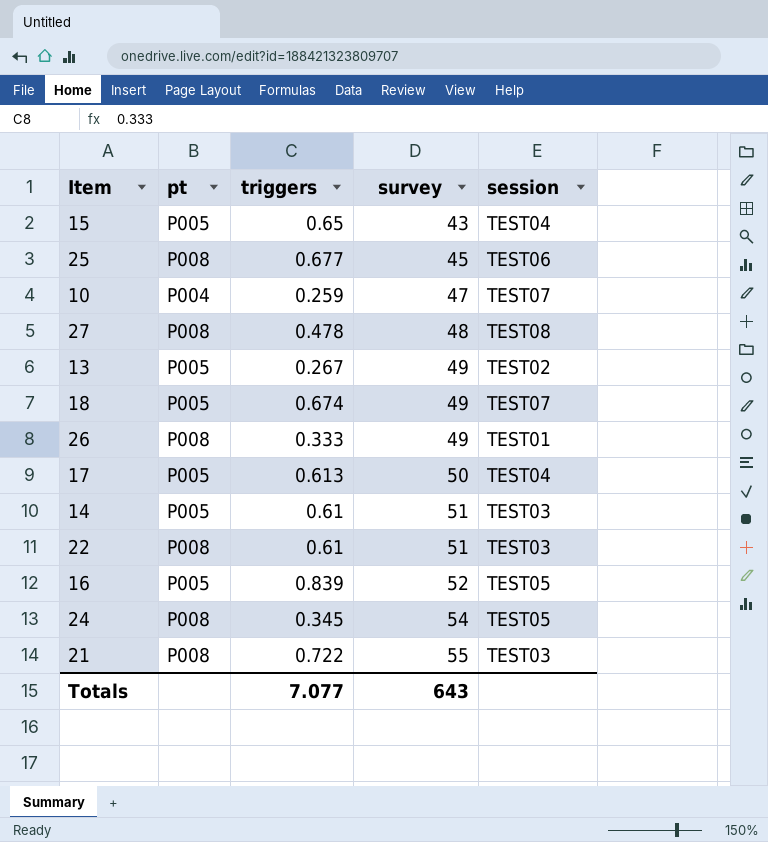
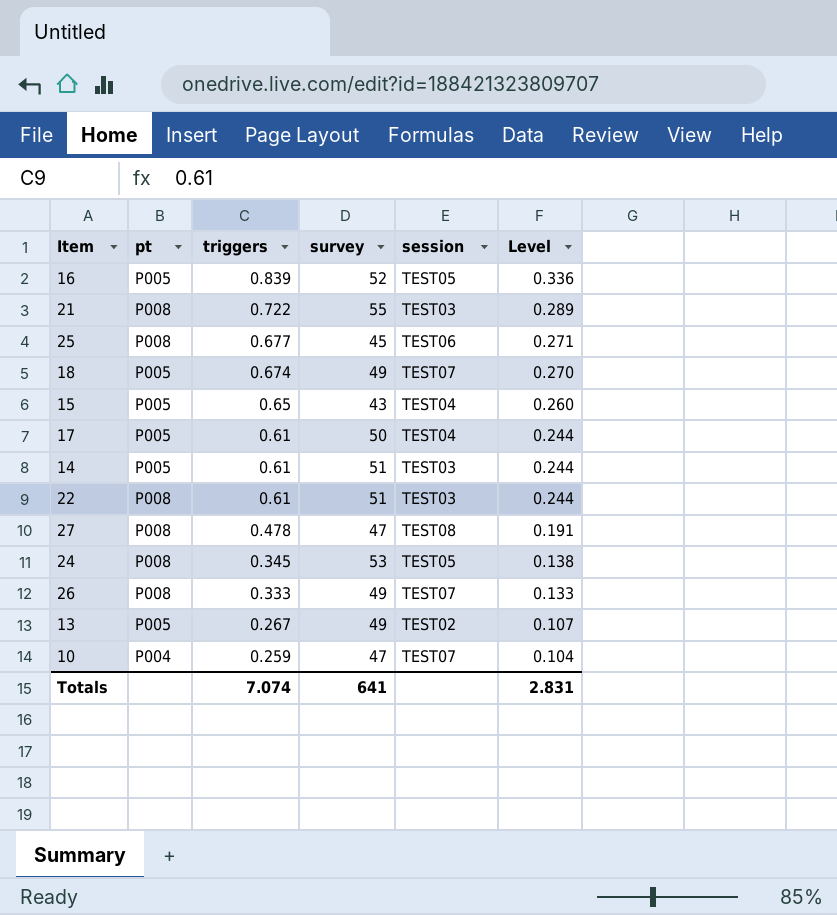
row order: survey ascending -> triggers descending
column Level | formula: none -> [triggers] * 0.4
17 | triggers: 0.613 -> 0.61
27 | survey: 48 -> 47
24 | survey: 54 -> 53
26 | session: TEST01 -> TEST07
Totals | triggers: 7.077 -> 7.074
Totals | survey: 643 -> 641

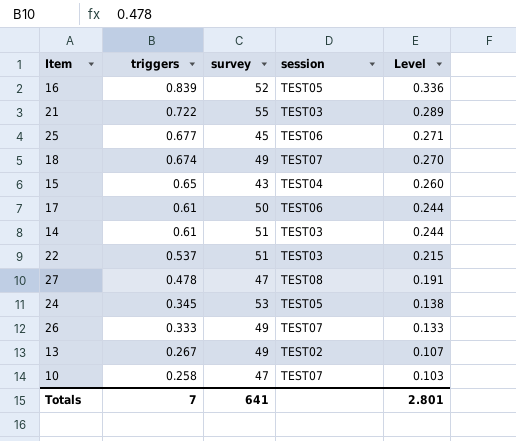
column pt | position: 2 -> none
17 | session: TEST04 -> TEST06
22 | triggers: 0.61 -> 0.537
22 | Level: 0.244 -> 0.215
10 | triggers: 0.259 -> 0.258
10 | Level: 0.104 -> 0.103
Totals | triggers: 7.074 -> 7
Totals | Level: 2.831 -> 2.801

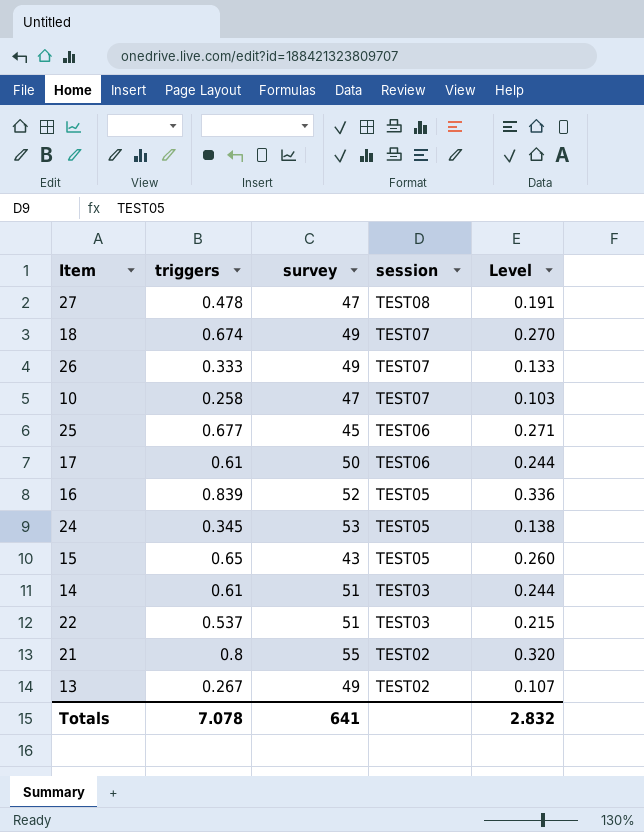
row order: triggers descending -> session descending
15 | session: TEST04 -> TEST05
21 | triggers: 0.722 -> 0.8
21 | session: TEST03 -> TEST02
21 | Level: 0.289 -> 0.320
Totals | triggers: 7 -> 7.078
Totals | Level: 2.801 -> 2.832

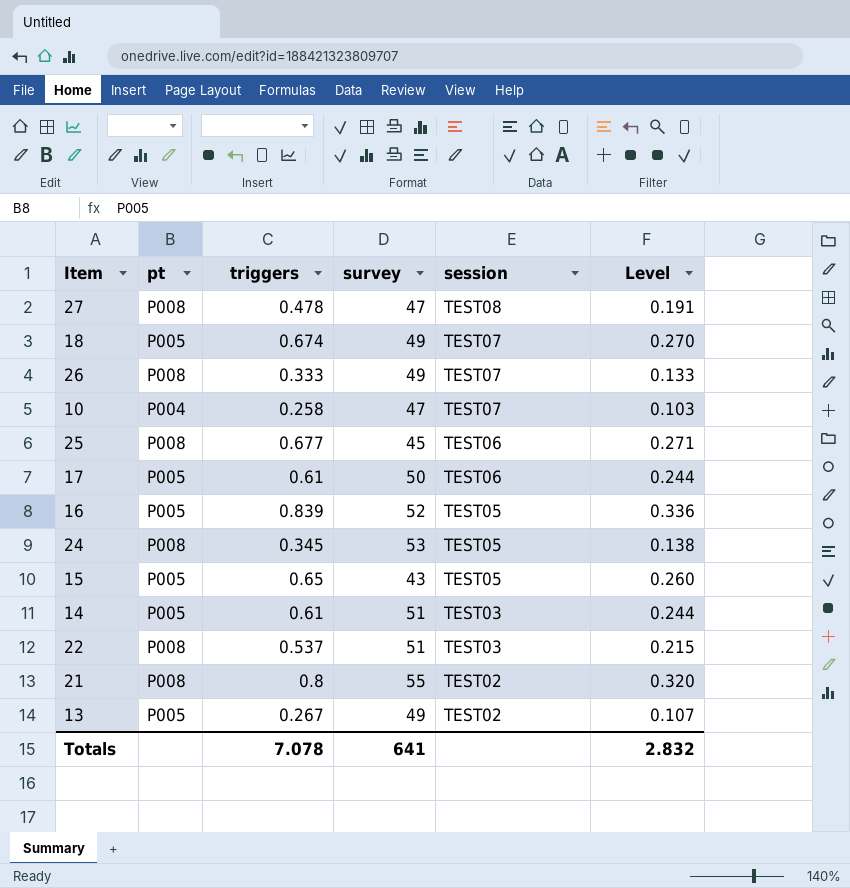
column pt | position: none -> 2

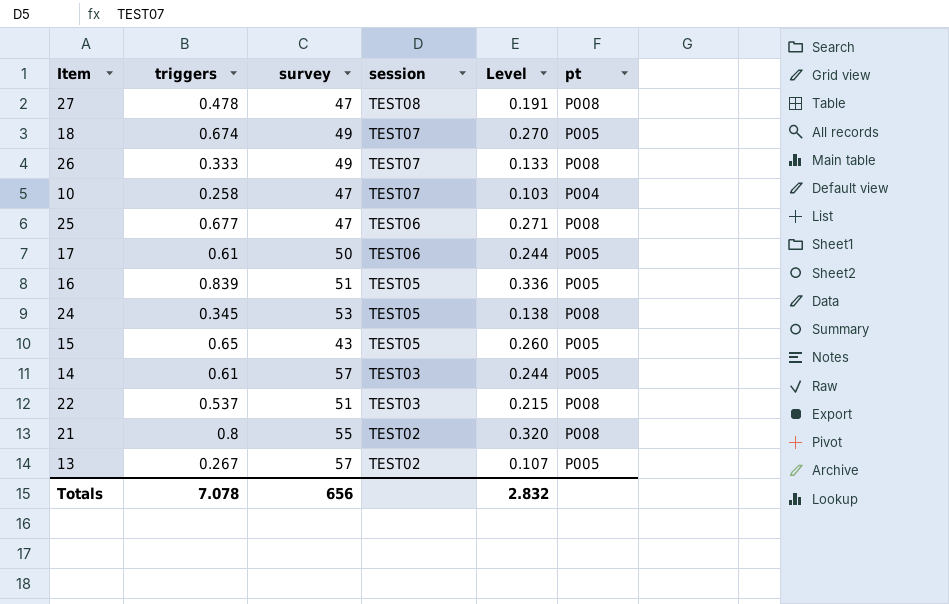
column pt | position: 2 -> 6
25 | survey: 45 -> 47
16 | survey: 52 -> 51
14 | survey: 51 -> 57
13 | survey: 49 -> 57
Totals | survey: 641 -> 656

